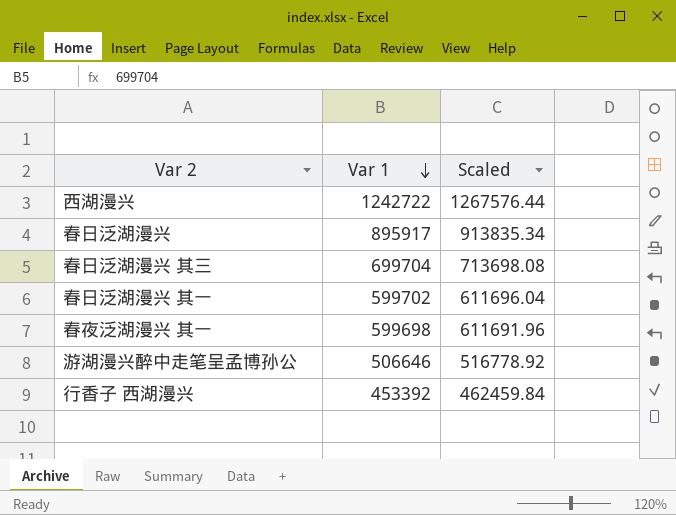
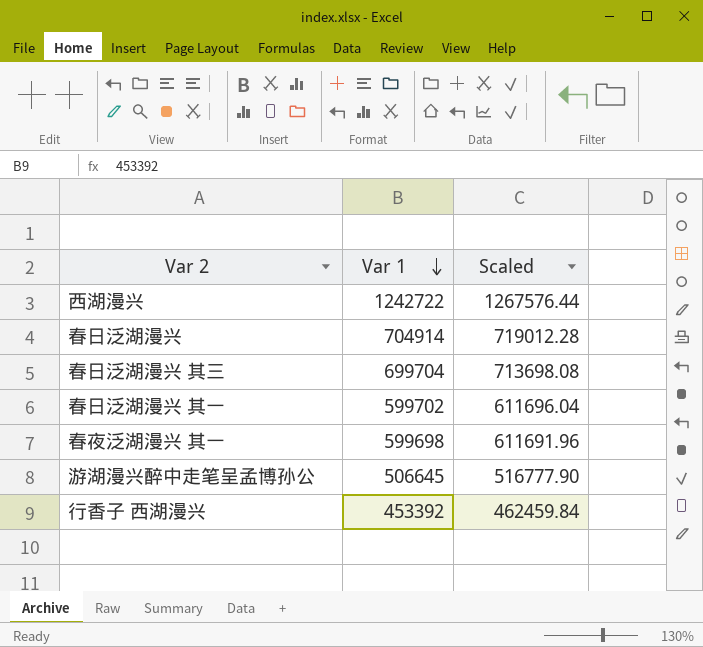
春日泛湖漫兴 | Var 1: 895917 -> 704914
春日泛湖漫兴 | Scaled: 913835.34 -> 719012.28
游湖漫兴醉中走笔呈孟博孙公 | Var 1: 506646 -> 506645
游湖漫兴醉中走笔呈孟博孙公 | Scaled: 516778.92 -> 516777.90

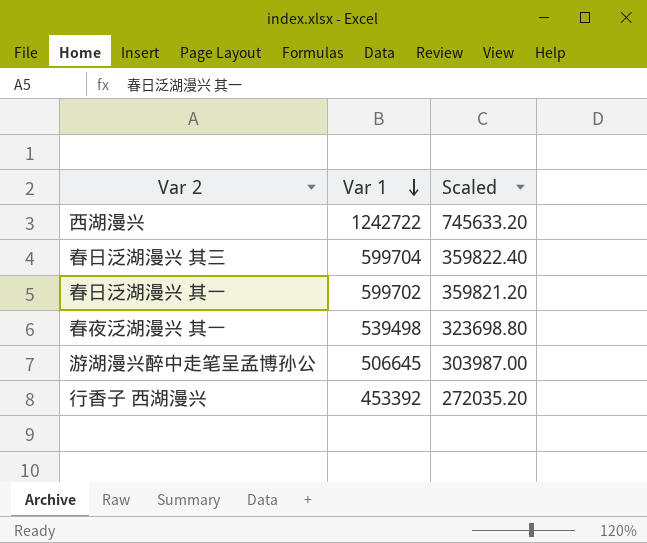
column Scaled | formula: [Var 1] * 1.02 -> [Var 1] * 0.6
row 春日泛湖漫兴: 704914 | 719012.28 -> none
春日泛湖漫兴 其三 | Var 1: 699704 -> 599704
春夜泛湖漫兴 其一 | Var 1: 599698 -> 539498

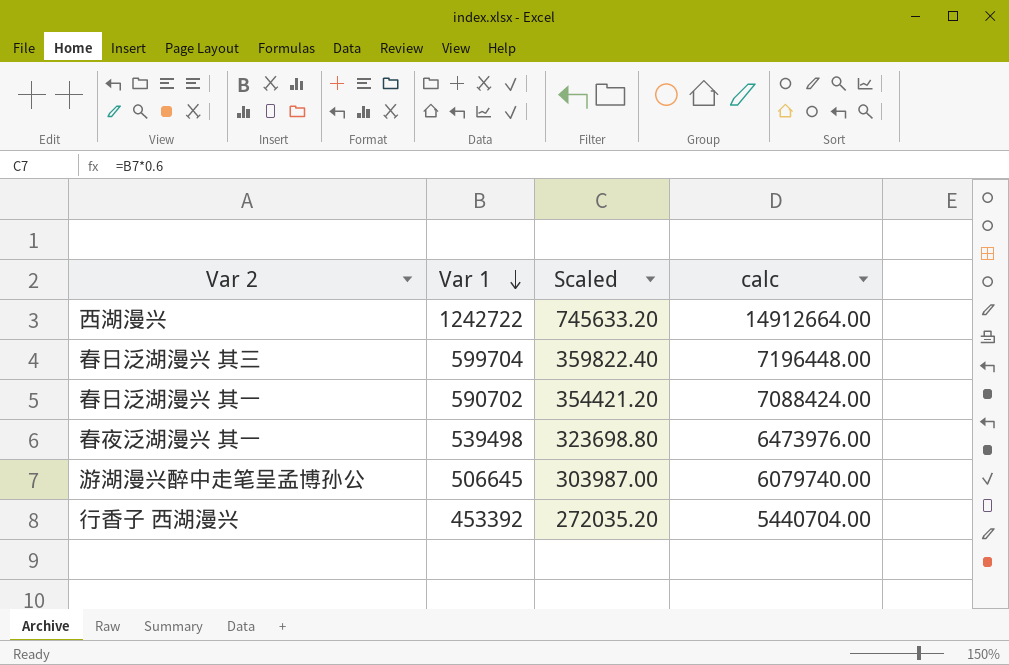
column calc | formula: none -> [Var 1] * 12
春日泛湖漫兴 其一 | Var 1: 599702 -> 590702
春日泛湖漫兴 其一 | Scaled: 359821.20 -> 354421.20

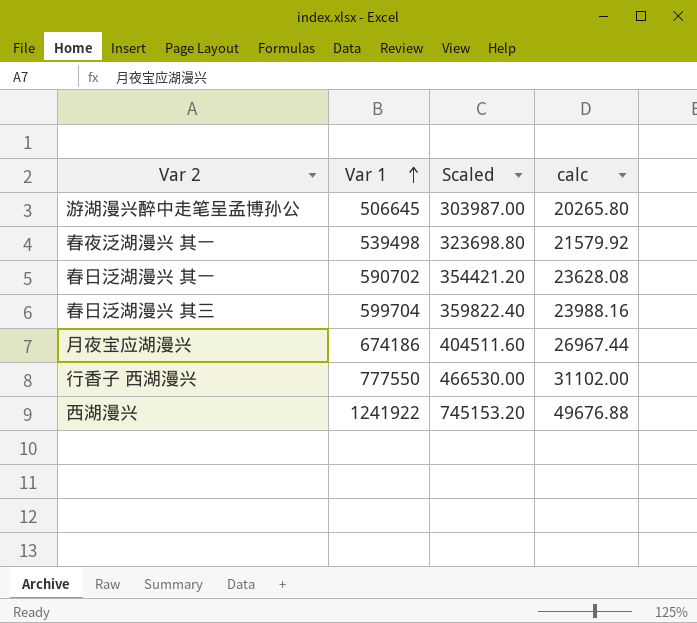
row order: Var 1 descending -> Var 1 ascending
column calc | formula: [Var 1] * 12 -> [Var 1] * 0.04
row 月夜宝应湖漫兴: none -> 674186 | 404511.60 | 26967.44
行香子 西湖漫兴 | Var 1: 453392 -> 777550
行香子 西湖漫兴 | Scaled: 272035.20 -> 466530.00
西湖漫兴 | Var 1: 1242722 -> 1241922
西湖漫兴 | Scaled: 745633.20 -> 745153.20

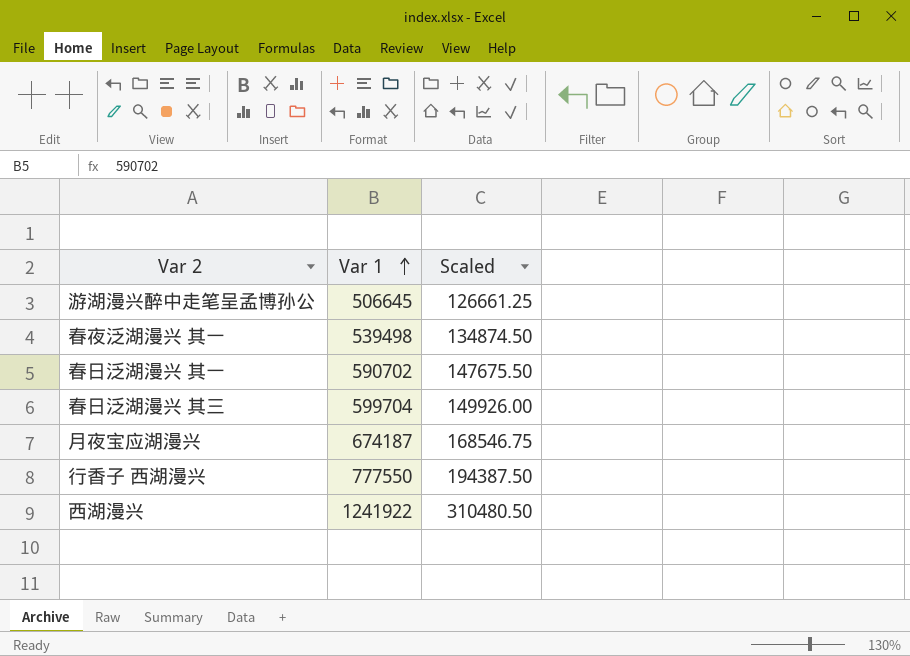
column calc | formula: [Var 1] * 0.04 -> none
column Scaled | formula: [Var 1] * 0.6 -> [Var 1] * 0.25
月夜宝应湖漫兴 | Var 1: 674186 -> 674187

